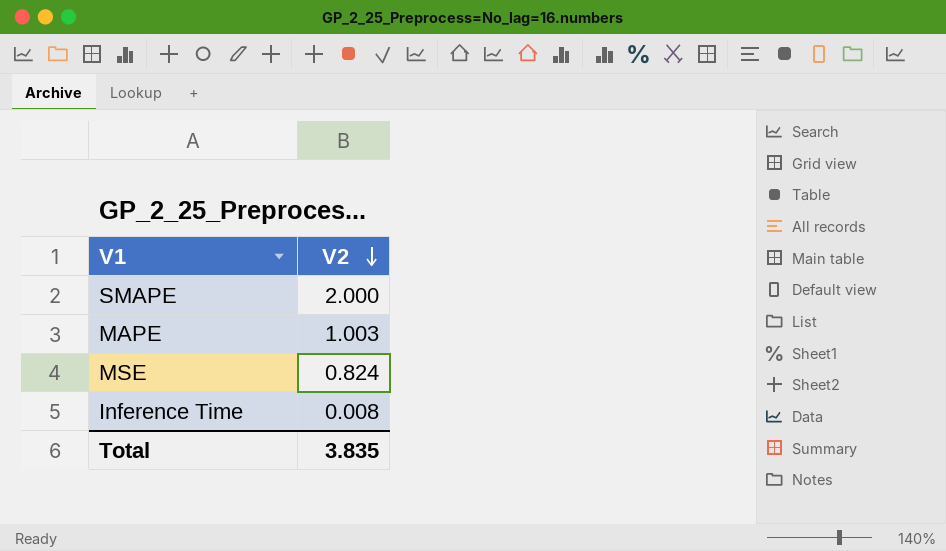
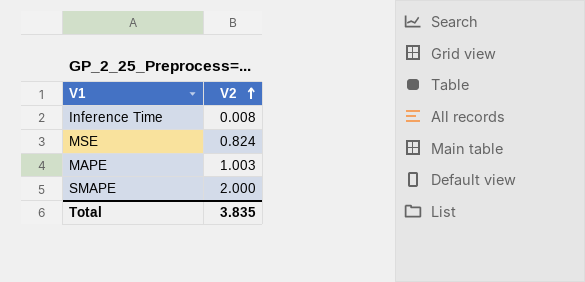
row order: V2 descending -> V2 ascending

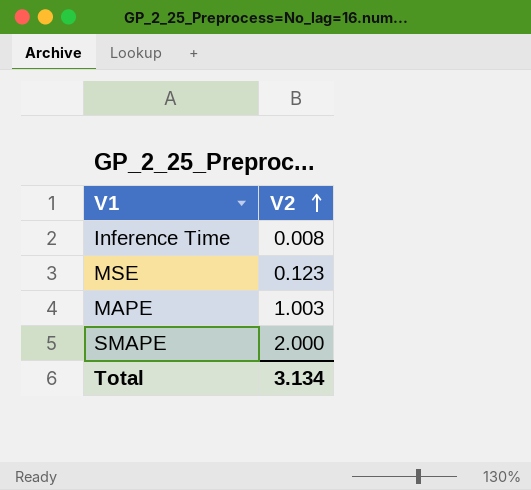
MSE | V2: 0.824 -> 0.123
Total | V2: 3.835 -> 3.134

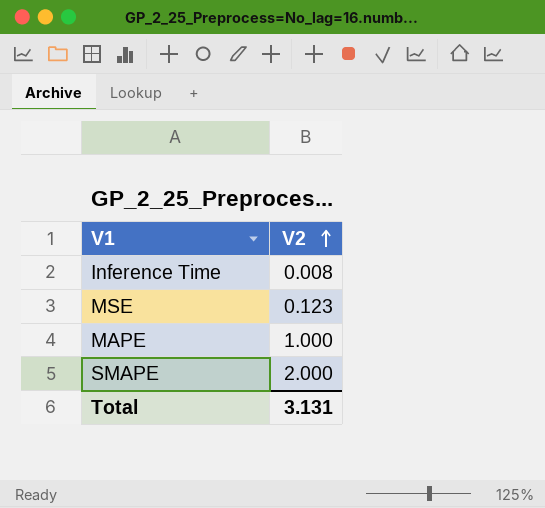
MAPE | V2: 1.003 -> 1.000
Total | V2: 3.134 -> 3.131

